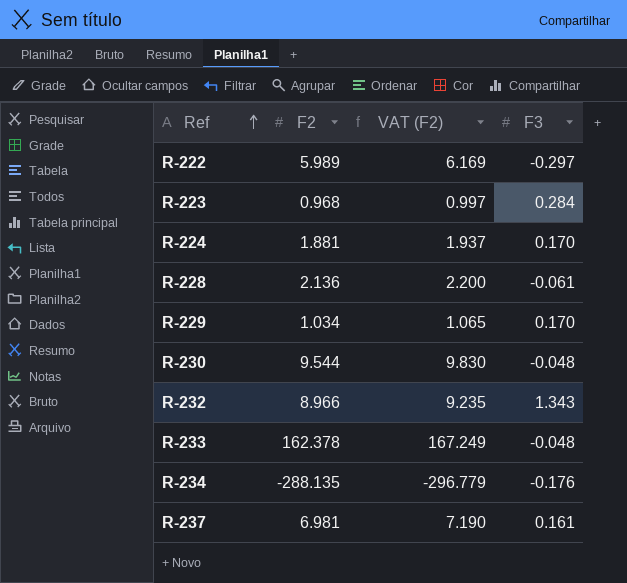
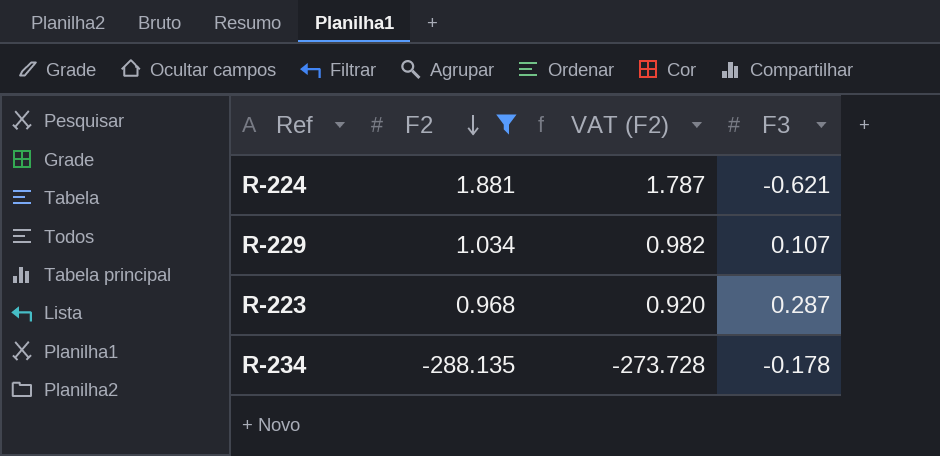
filter: none -> F2 <= 1.881
row order: Ref ascending -> F2 descending
column VAT (F2) | formula: [F2] * 1.03 -> [F2] * 0.95
R-224 | F3: 0.170 -> -0.621
R-229 | F3: 0.170 -> 0.107
R-223 | F3: 0.284 -> 0.287
R-234 | F3: -0.176 -> -0.178

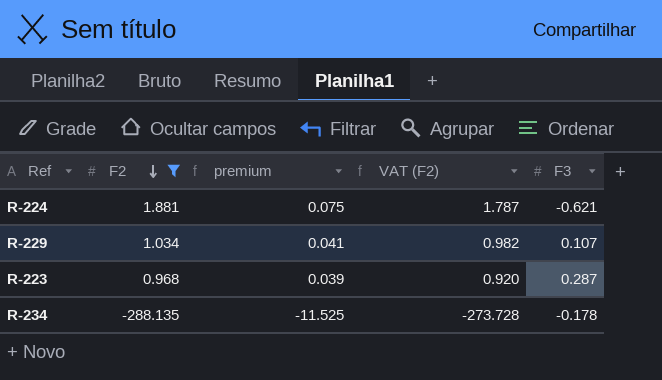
column premium | formula: none -> [F2] * 0.04

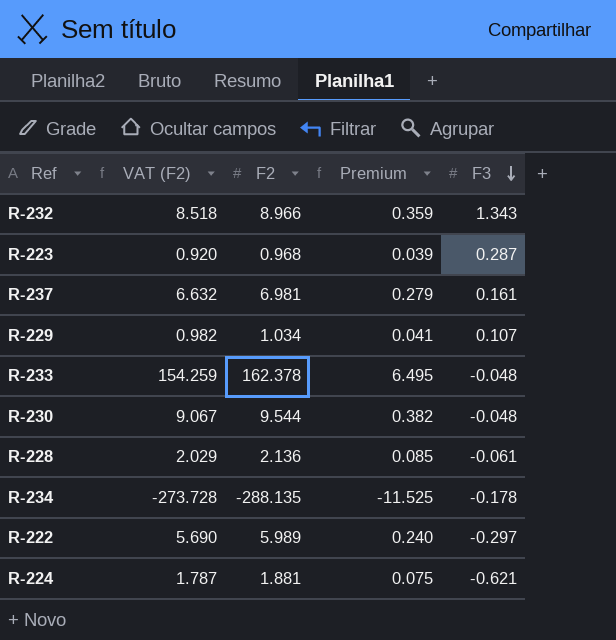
filter: F2 <= 1.881 -> none
row order: F2 descending -> F3 descending
column VAT (F2) | position: 4 -> 2
column name: premium -> Premium

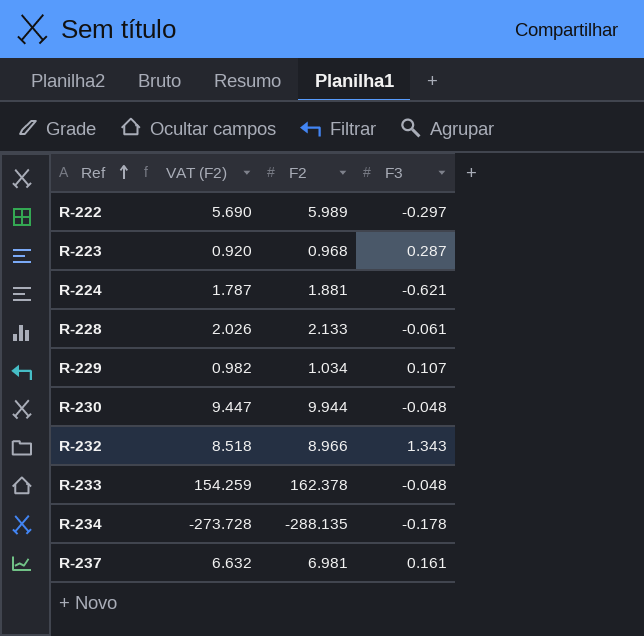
row order: F3 descending -> Ref ascending
column Premium | formula: [F2] * 0.04 -> none
R-228 | VAT (F2): 2.029 -> 2.026
R-228 | F2: 2.136 -> 2.133
R-230 | VAT (F2): 9.067 -> 9.447
R-230 | F2: 9.544 -> 9.944

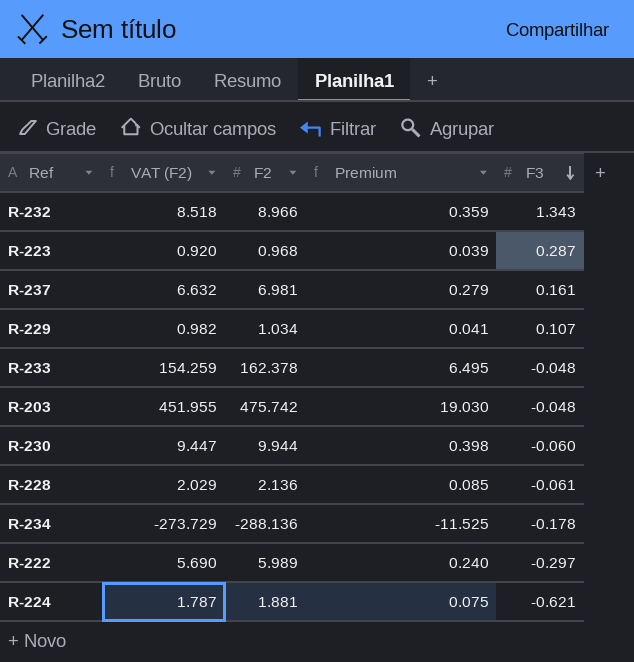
row order: Ref ascending -> F3 descending
column Premium | formula: none -> [F2] * 0.04
row R-203: none -> 451.955 | 475.742 | 19.030 | -0.048
R-230 | F3: -0.048 -> -0.060
R-228 | VAT (F2): 2.026 -> 2.029
R-228 | F2: 2.133 -> 2.136
R-234 | VAT (F2): -273.728 -> -273.729
R-234 | F2: -288.135 -> -288.136

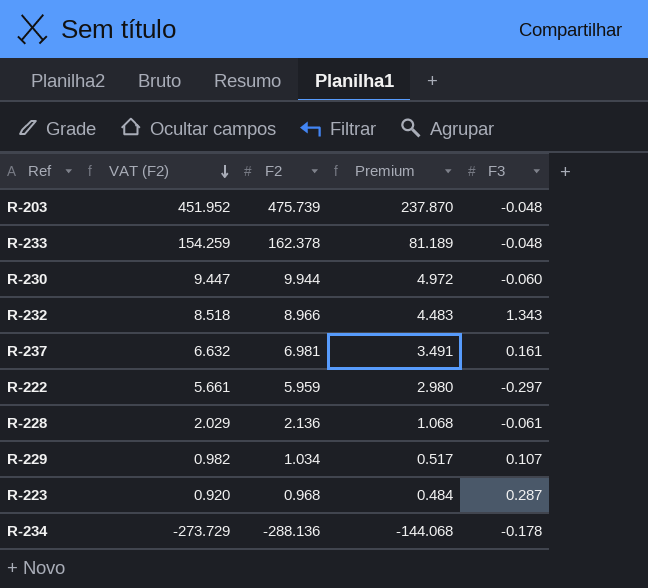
row order: F3 descending -> VAT (F2) descending
column Premium | formula: [F2] * 0.04 -> [F2] * 0.5
row R-224: 1.787 | 1.881 | 0.075 | -0.621 -> none
R-203 | VAT (F2): 451.955 -> 451.952
R-203 | F2: 475.742 -> 475.739
R-222 | VAT (F2): 5.690 -> 5.661
R-222 | F2: 5.989 -> 5.959

